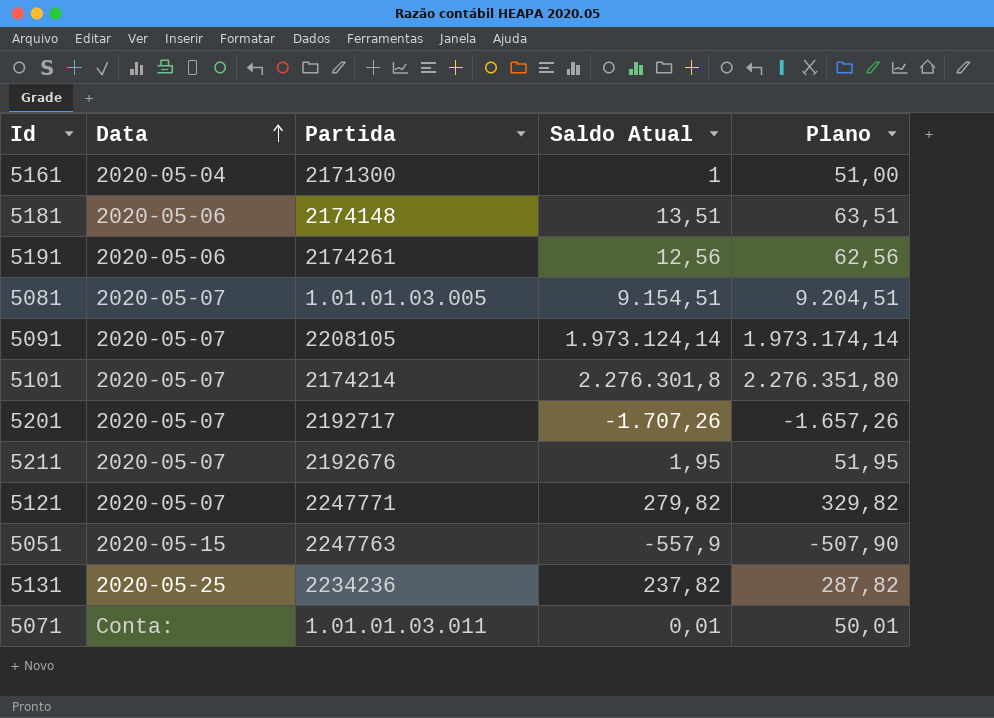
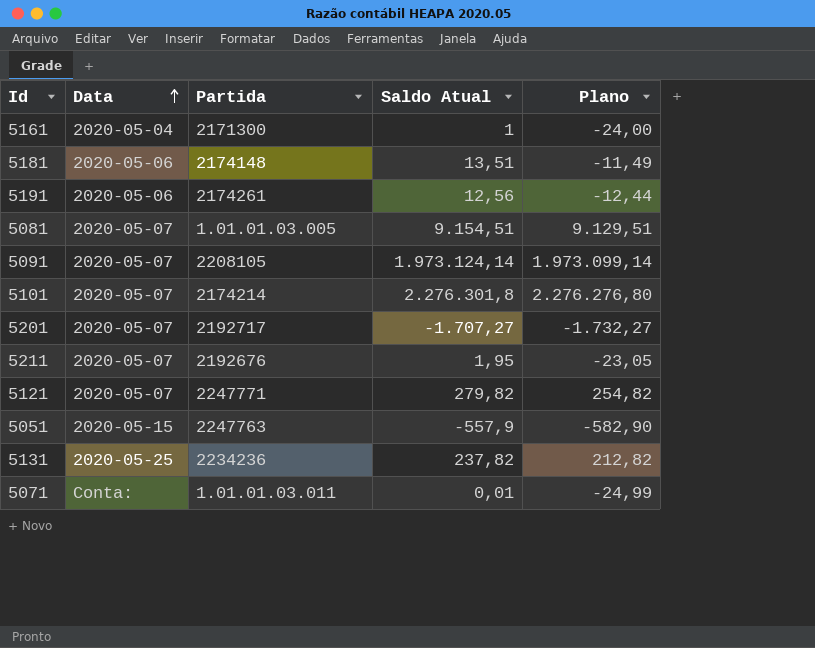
column Plano | formula: [Saldo Atual] + 50 -> [Saldo Atual] - 25
5201 | Saldo Atual: -1.707,26 -> -1.707,27

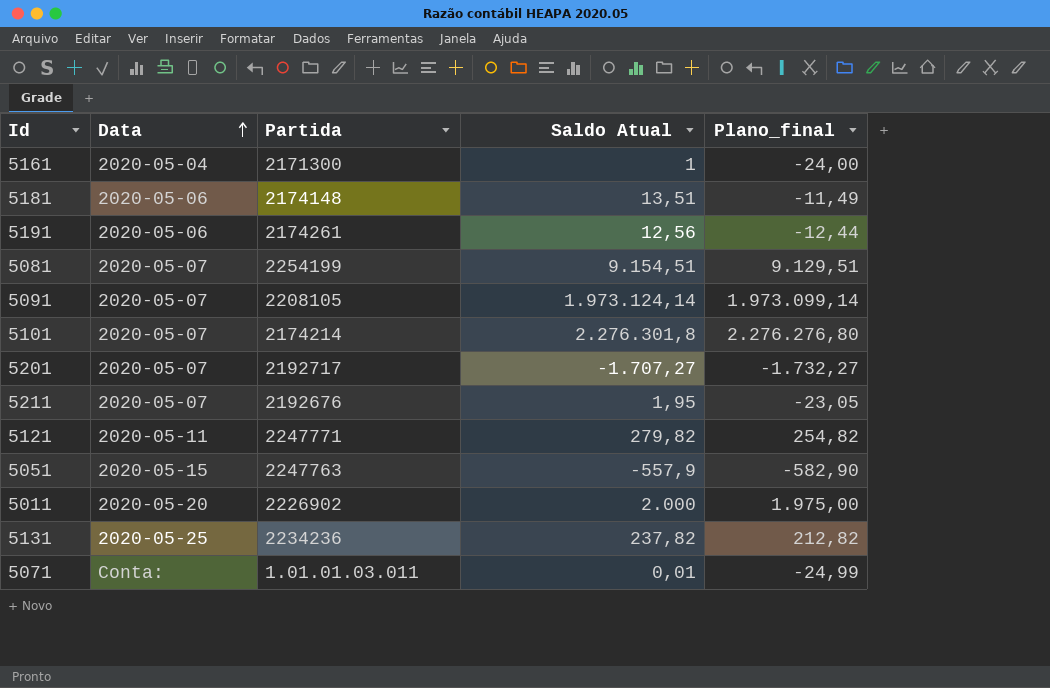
column name: Plano -> Plano_final
5081 | Partida: 1.01.01.03.005 -> 2254199
5121 | Data: 2020-05-07 -> 2020-05-11
row 5011: none -> 2020-05-20 | 2226902 | 2.000 | 1.975,00

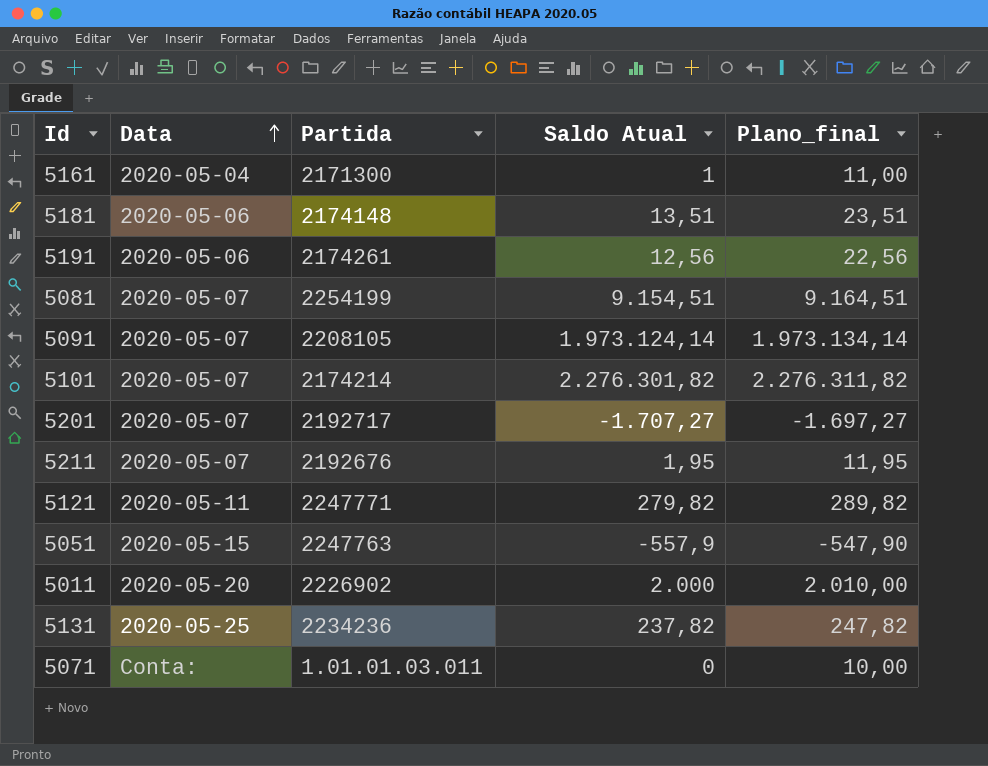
column Plano_final | formula: [Saldo Atual] - 25 -> [Saldo Atual] + 10
5101 | Saldo Atual: 2.276.301,8 -> 2.276.301,82
5071 | Saldo Atual: 0,01 -> 0

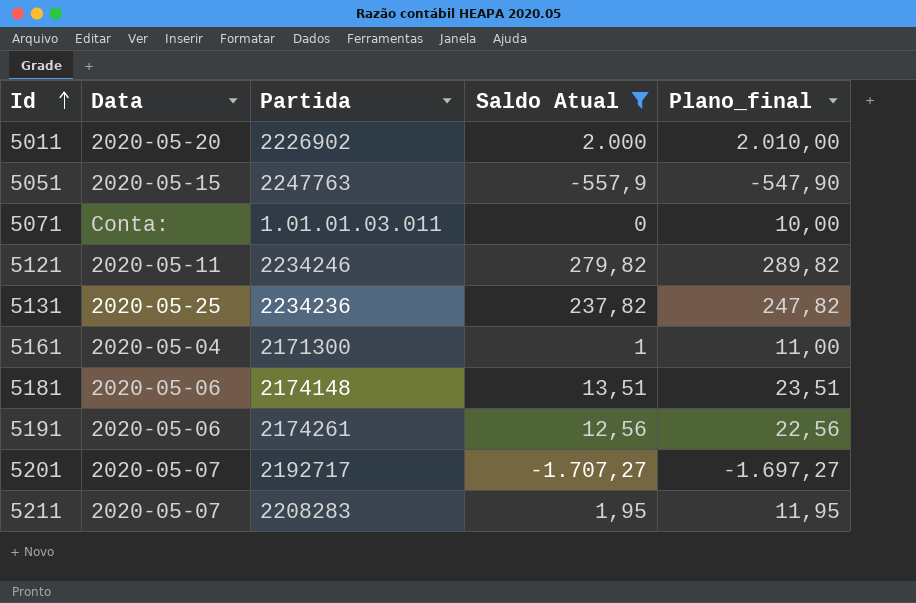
filter: none -> Saldo Atual <= 2.000
row order: Data ascending -> Id ascending
5121 | Partida: 2247771 -> 2234246
5211 | Partida: 2192676 -> 2208283

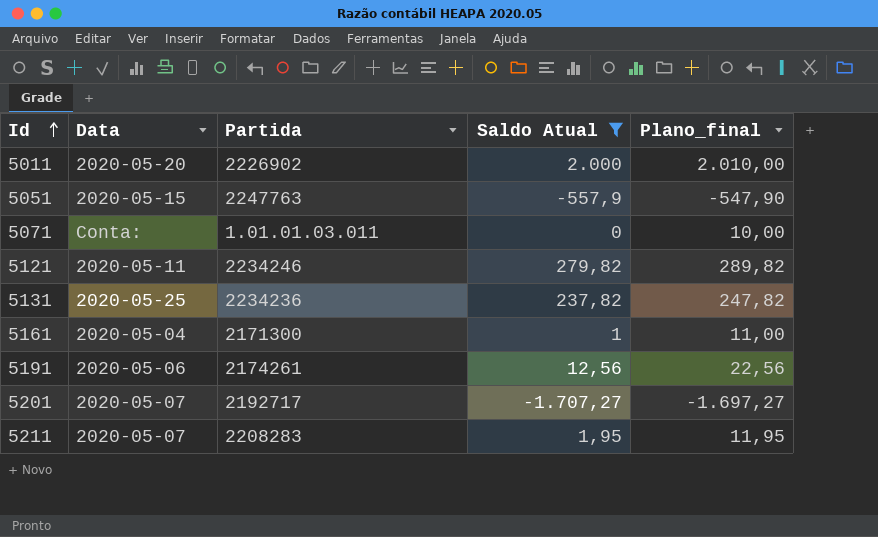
row 5181: 2020-05-06 | 2174148 | 13,51 | 23,51 -> none

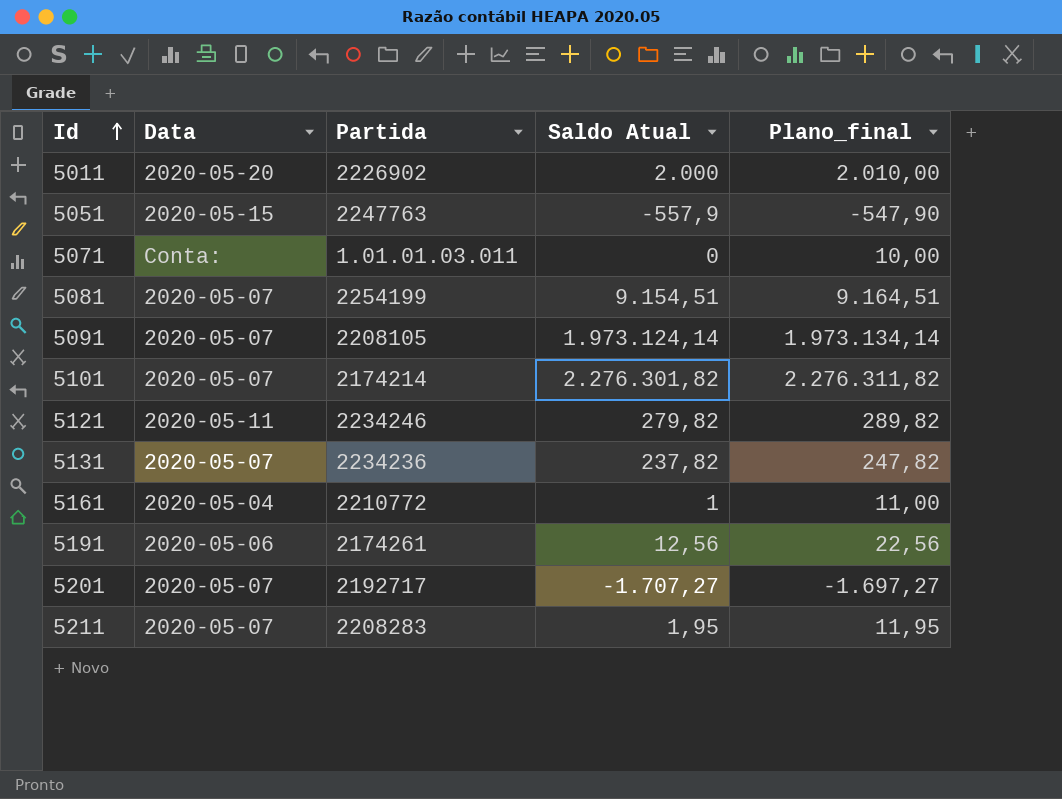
filter: Saldo Atual <= 2.000 -> none
5131 | Data: 2020-05-25 -> 2020-05-07
5161 | Partida: 2171300 -> 2210772

